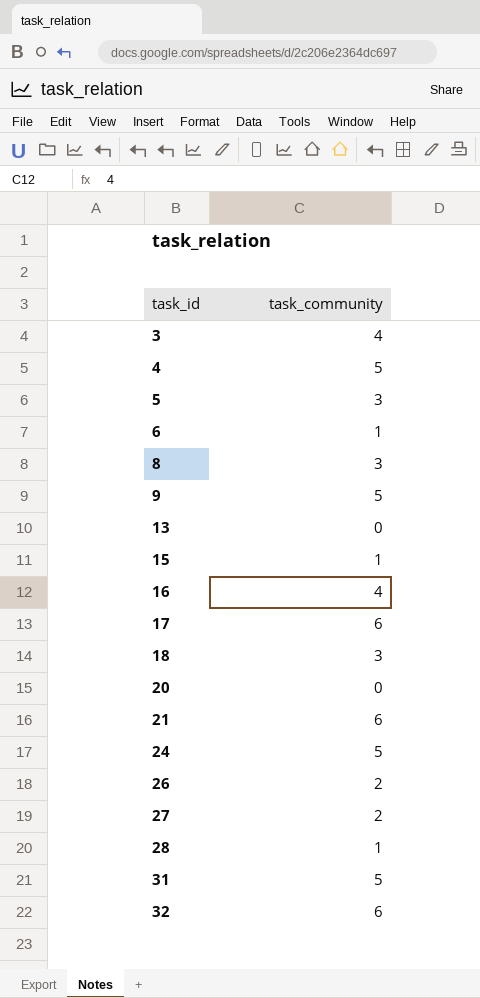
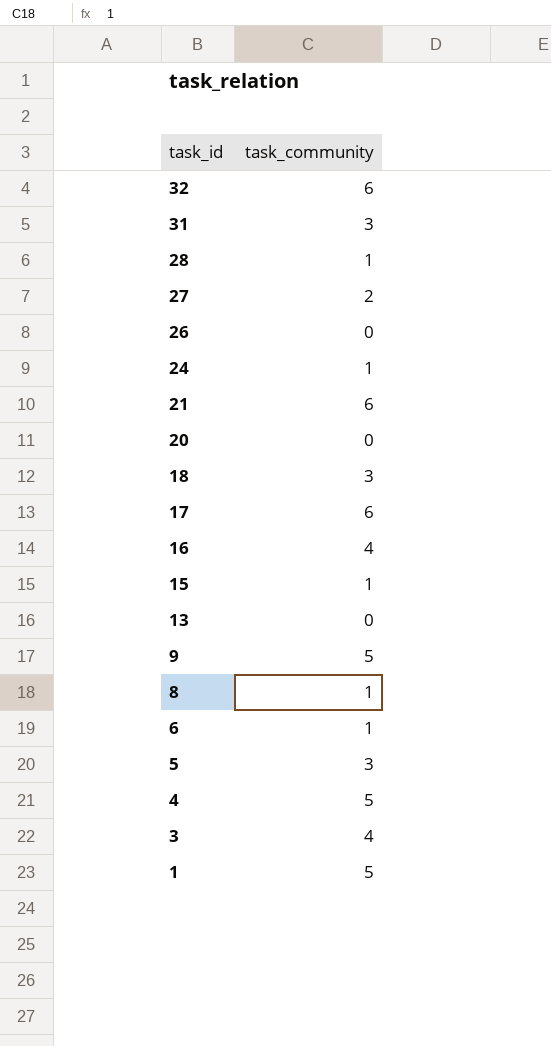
row order: task_id ascending -> task_id descending
31 | task_community: 5 -> 3
26 | task_community: 2 -> 0
24 | task_community: 5 -> 1
8 | task_community: 3 -> 1
row 1: none -> 5

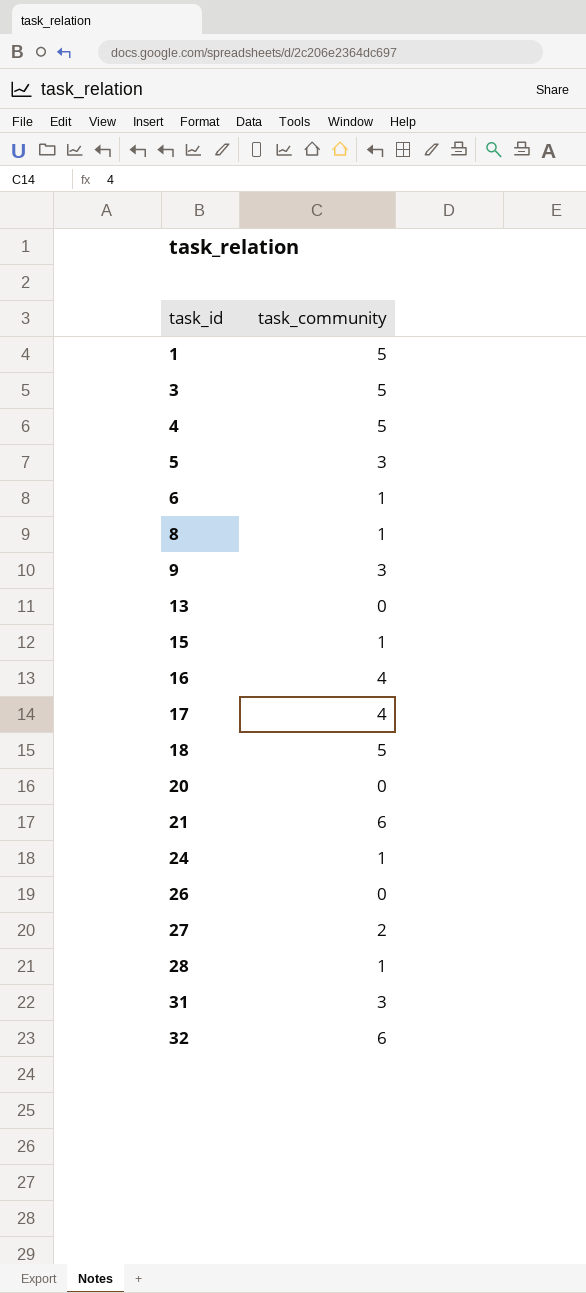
row order: task_id descending -> task_id ascending
3 | task_community: 4 -> 5
9 | task_community: 5 -> 3
17 | task_community: 6 -> 4
18 | task_community: 3 -> 5

